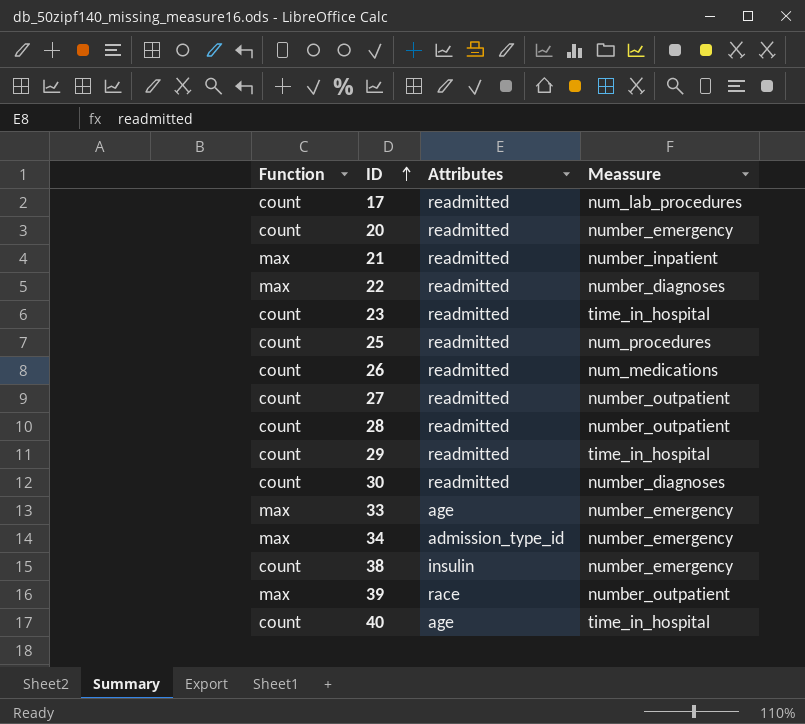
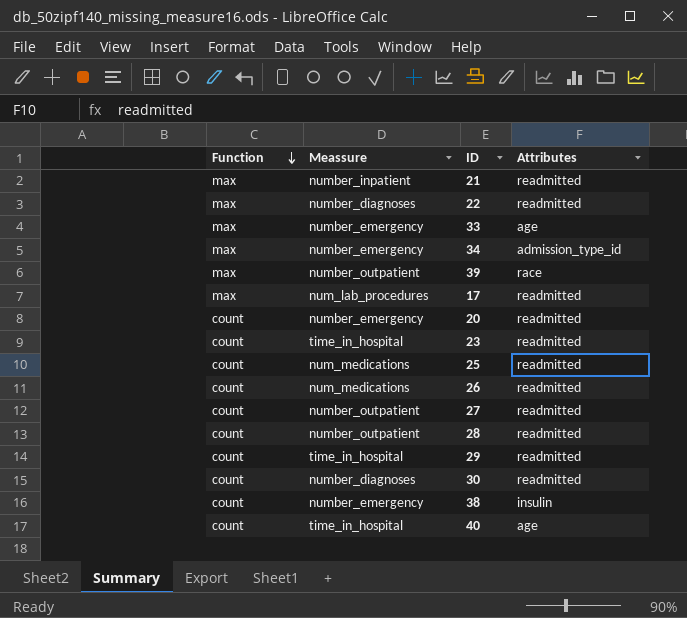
row order: ID ascending -> Function descending
column Meassure | position: 4 -> 2
17 | Function: count -> max
25 | Meassure: num_procedures -> num_medications

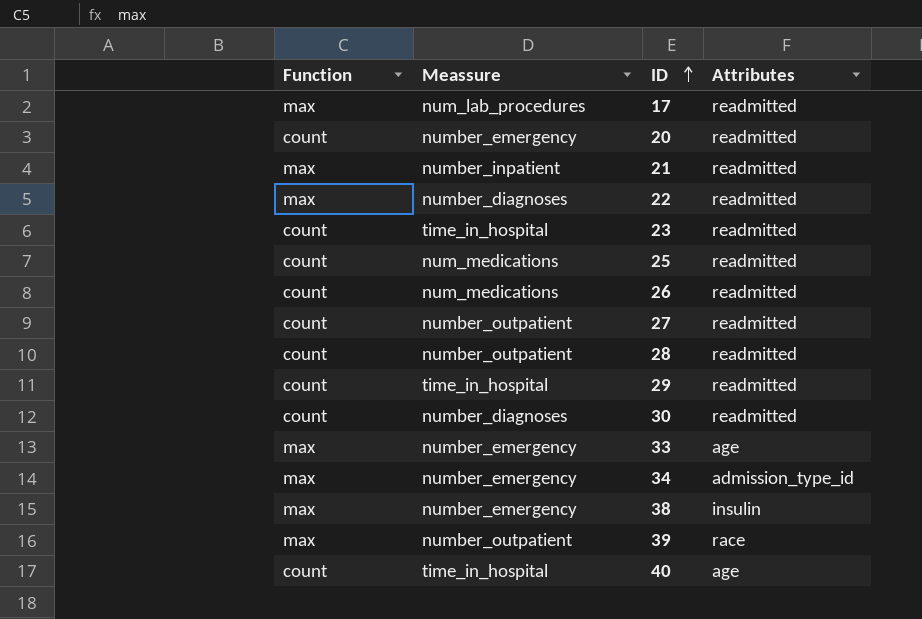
row order: Function descending -> ID ascending
38 | Function: count -> max

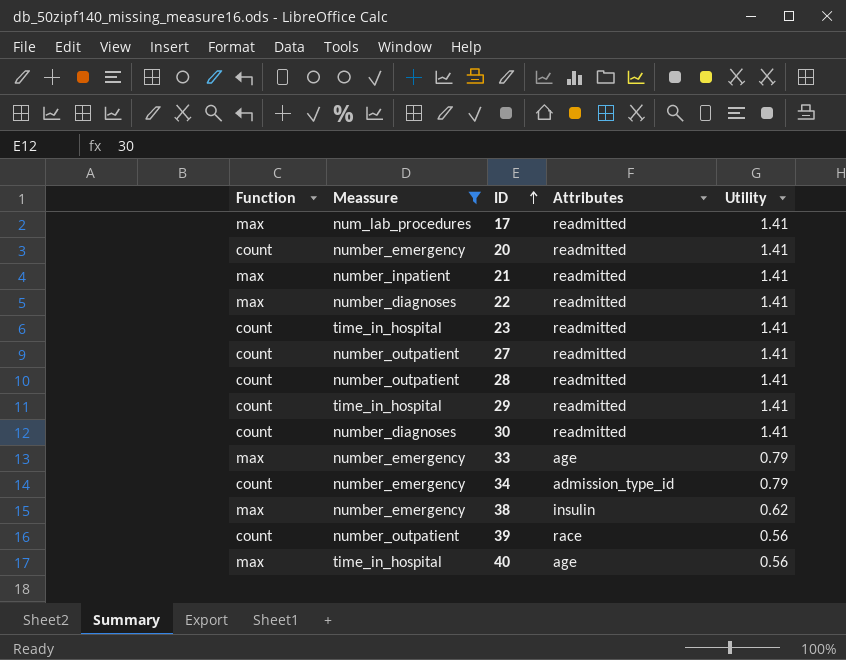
filter: none -> Meassure != num_medications
column Utility | position: none -> 5
34 | Function: max -> count
39 | Function: max -> count
40 | Function: count -> max

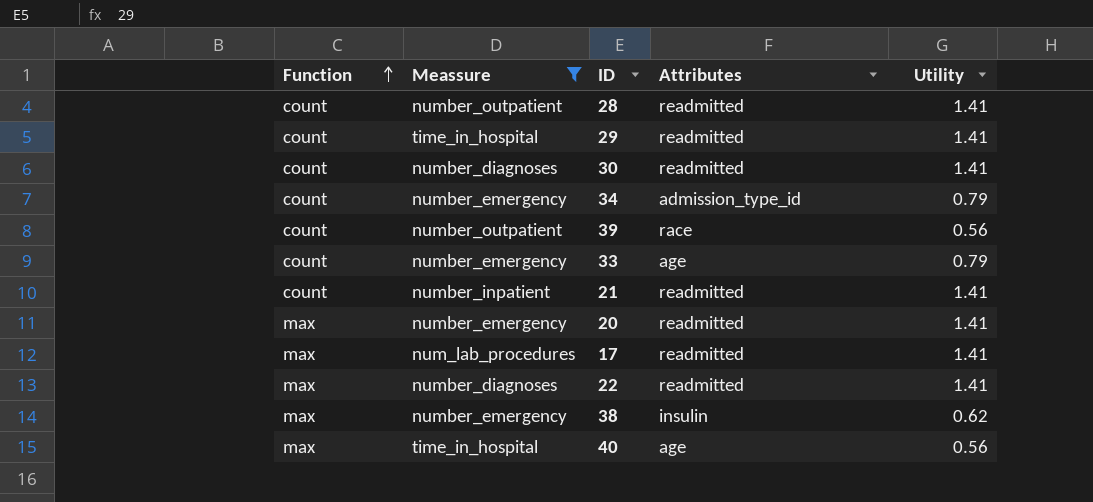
row order: ID ascending -> Function ascending
row 23: count | time_in_hospital | readmitted | 1.41 -> none
row 27: count | number_outpatient | readmitted | 1.41 -> none
33 | Function: max -> count
21 | Function: max -> count
20 | Function: count -> max

